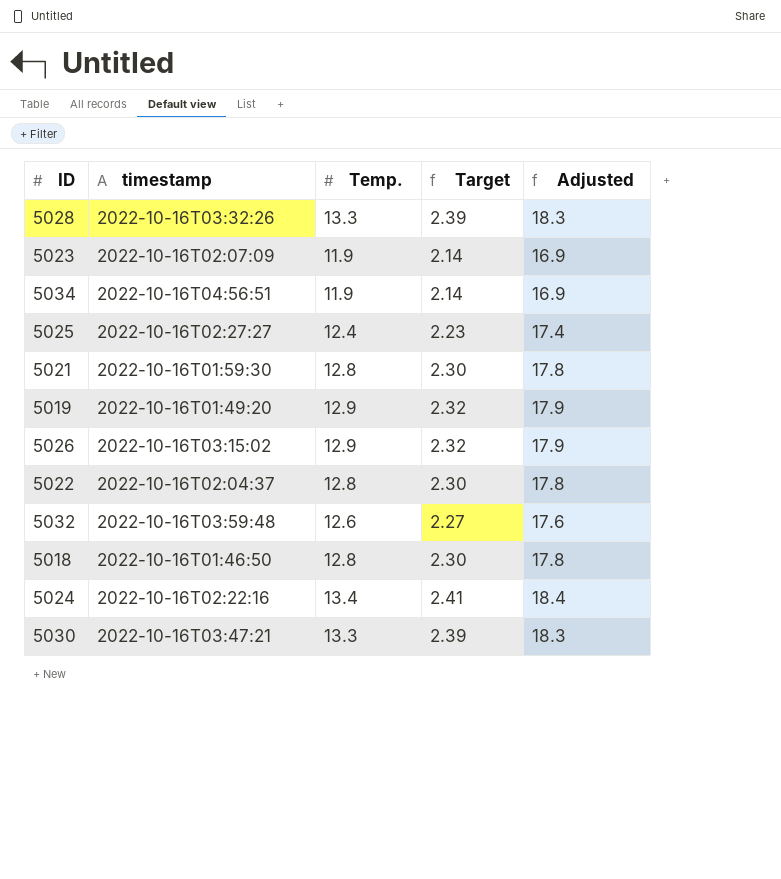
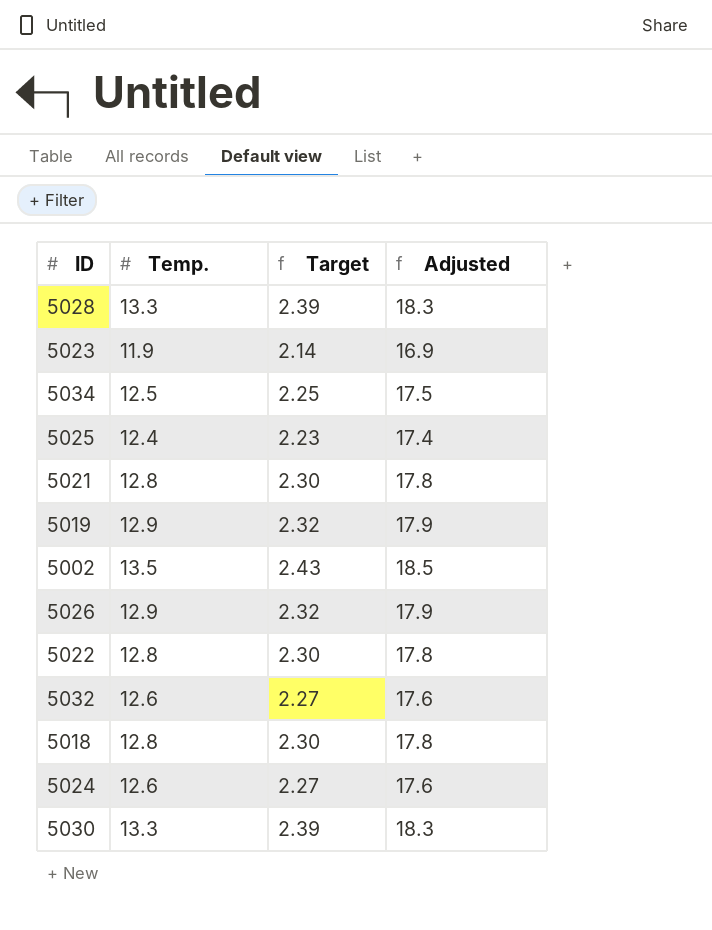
column timestamp | position: 2 -> none
5034 | Temp.: 11.9 -> 12.5
5034 | Target: 2.14 -> 2.25
5034 | Adjusted: 16.9 -> 17.5
row 5002: none -> 13.5 | 2.43 | 18.5
5024 | Temp.: 13.4 -> 12.6
5024 | Target: 2.41 -> 2.27
5024 | Adjusted: 18.4 -> 17.6

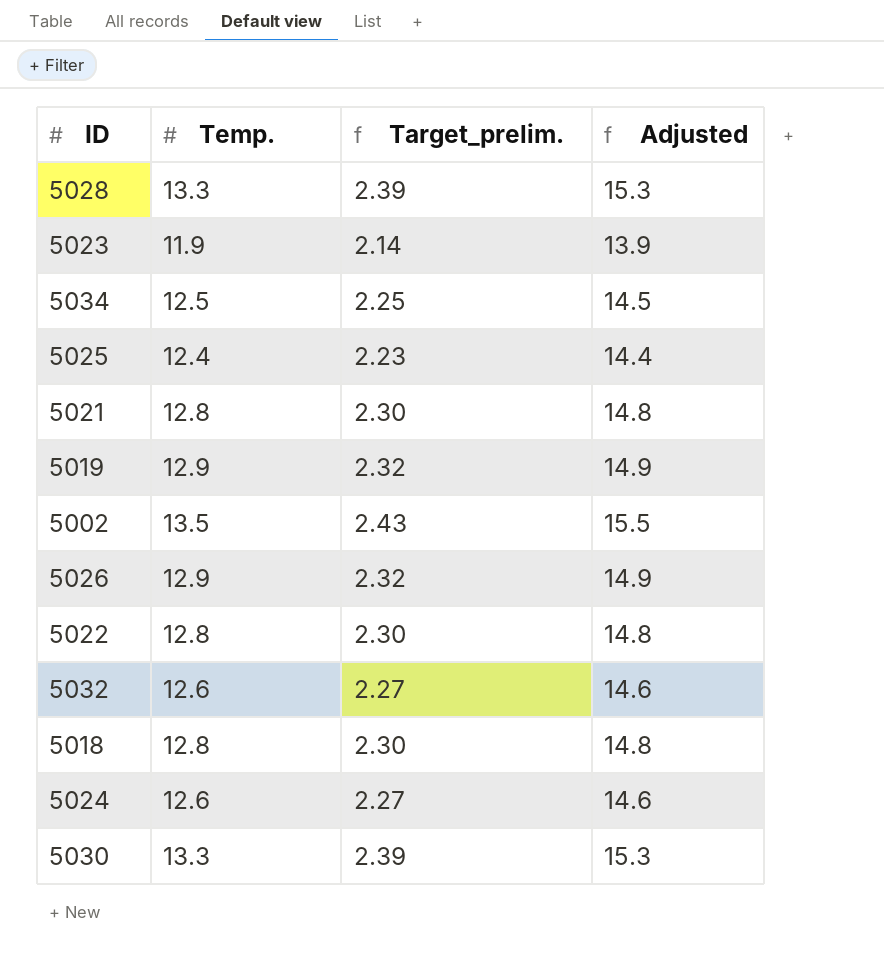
column name: Target -> Target_prelim.
column Adjusted | formula: [Temp.] + 5 -> [Temp.] + 2

